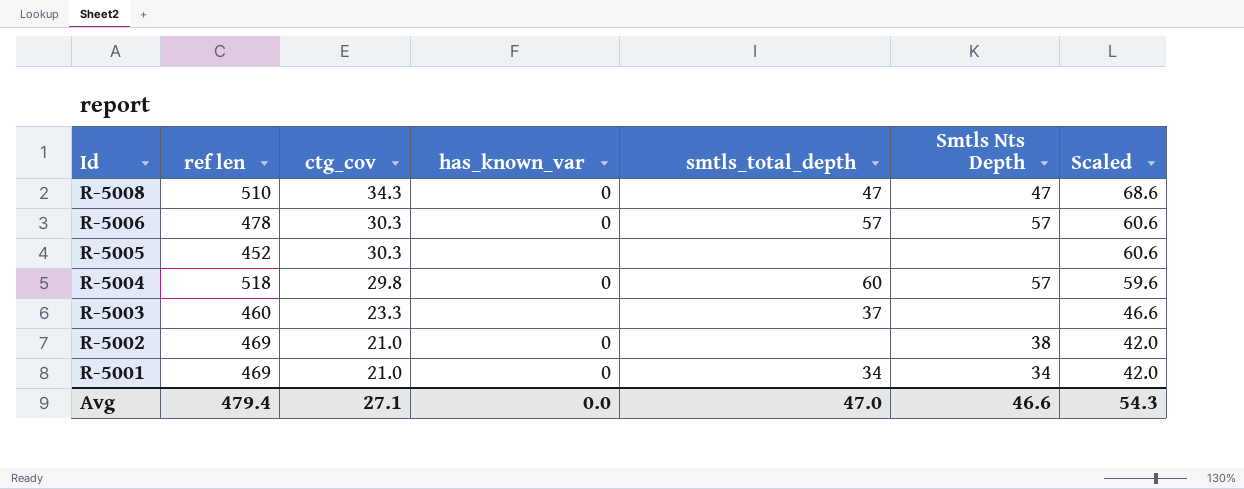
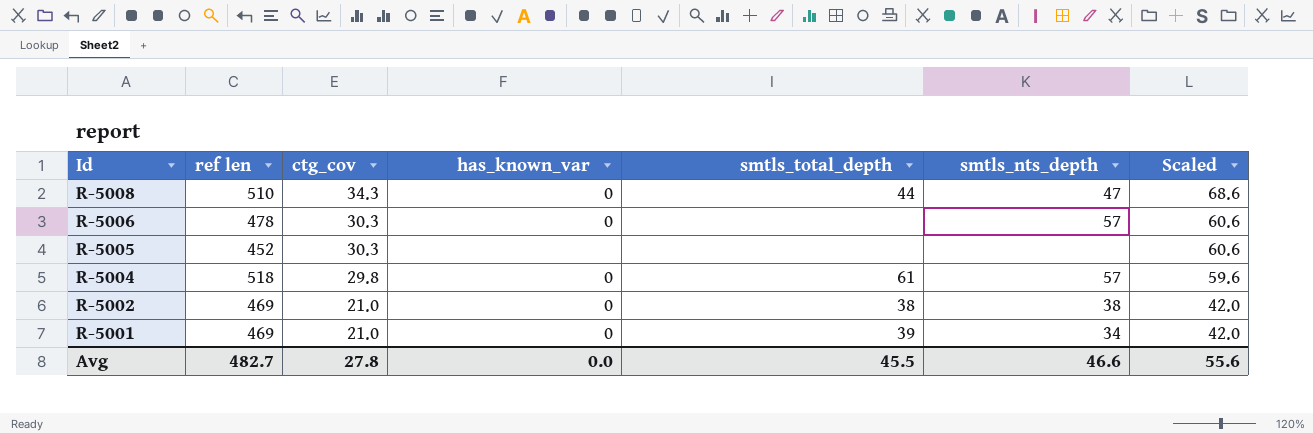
column name: Smtls Nts Depth -> smtls_nts_depth
row R-5003: 460 | 23.3 | none | 37 | none | 46.6 -> none
R-5008 | smtls_total_depth: 47 -> 44
R-5006 | smtls_total_depth: 57 -> none
R-5004 | smtls_total_depth: 60 -> 61
R-5002 | smtls_total_depth: none -> 38
R-5001 | smtls_total_depth: 34 -> 39
Avg | ref len: 479.4 -> 482.7
Avg | ctg_cov: 27.1 -> 27.8
Avg | smtls_total_depth: 47.0 -> 45.5
Avg | Scaled: 54.3 -> 55.6

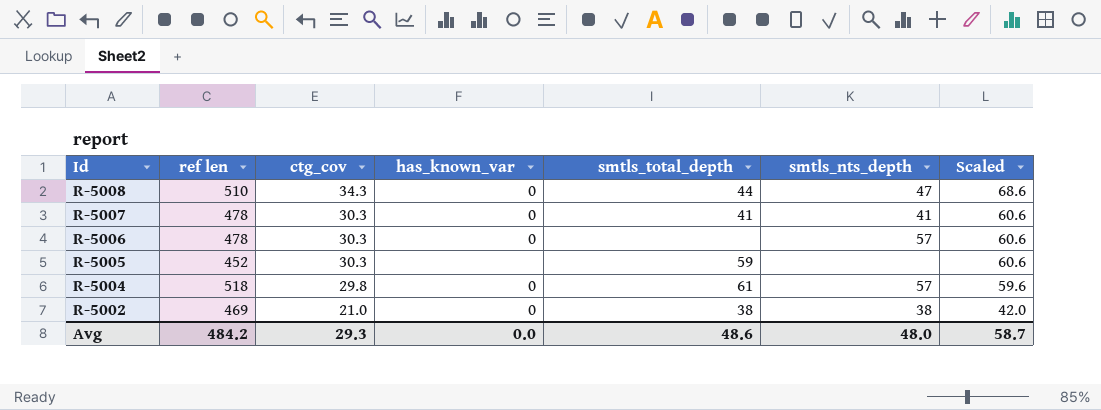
row R-5001: 469 | 21.0 | 0 | 39 | 34 | 42.0 -> none
row R-5007: none -> 478 | 30.3 | 0 | 41 | 41 | 60.6
R-5005 | smtls_total_depth: none -> 59
Avg | ref len: 482.7 -> 484.2
Avg | ctg_cov: 27.8 -> 29.3
Avg | smtls_total_depth: 45.5 -> 48.6
Avg | smtls_nts_depth: 46.6 -> 48.0
Avg | Scaled: 55.6 -> 58.7

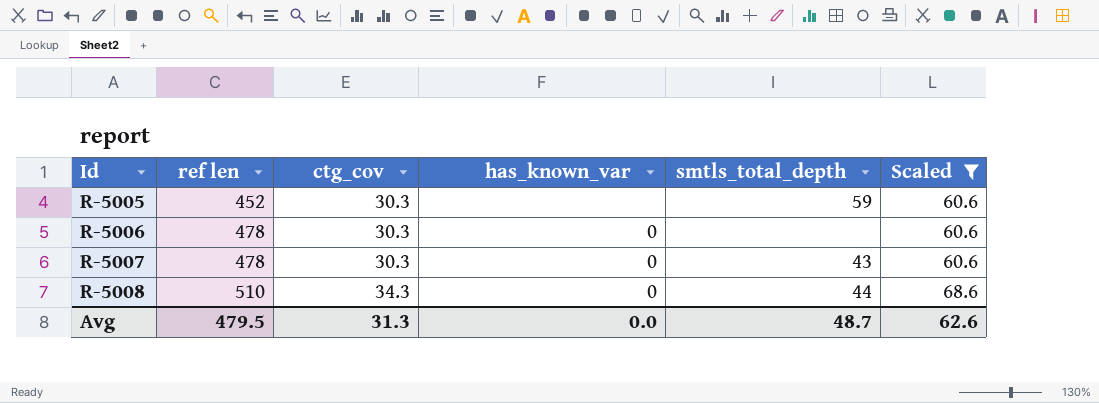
filter: none -> Scaled >= 60.6
row order: Id descending -> Id ascending
column smtls_nts_depth | position: 6 -> none
R-5007 | smtls_total_depth: 41 -> 43
Avg | ref len: 484.2 -> 479.5
Avg | ctg_cov: 29.3 -> 31.3
Avg | smtls_total_depth: 48.6 -> 48.7
Avg | Scaled: 58.7 -> 62.6

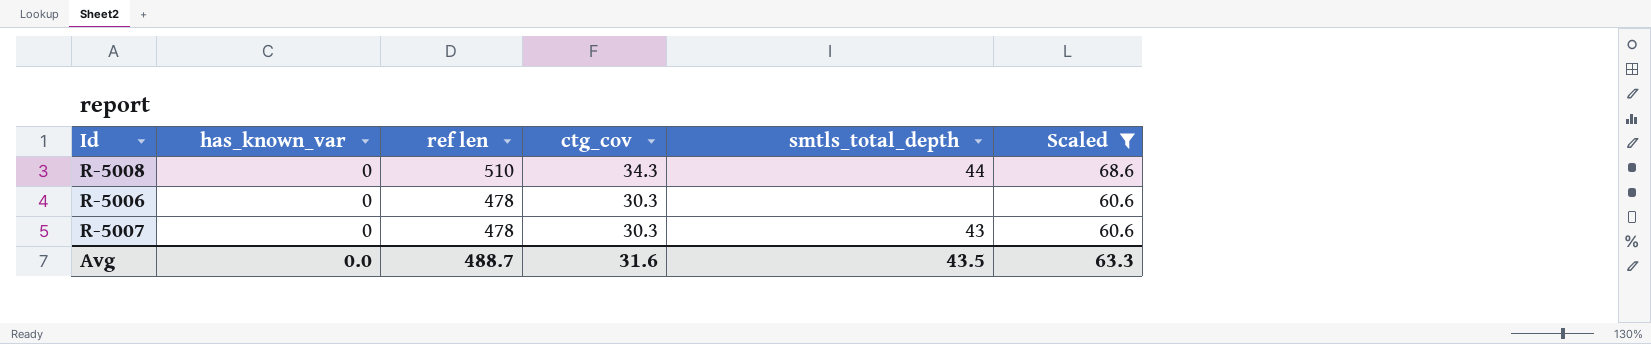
row order: Id ascending -> ref len descending
column has_known_var | position: 4 -> 2
row R-5005: 452 | 30.3 | none | 59 | 60.6 -> none
Avg | ref len: 479.5 -> 488.7
Avg | ctg_cov: 31.3 -> 31.6
Avg | smtls_total_depth: 48.7 -> 43.5
Avg | Scaled: 62.6 -> 63.3

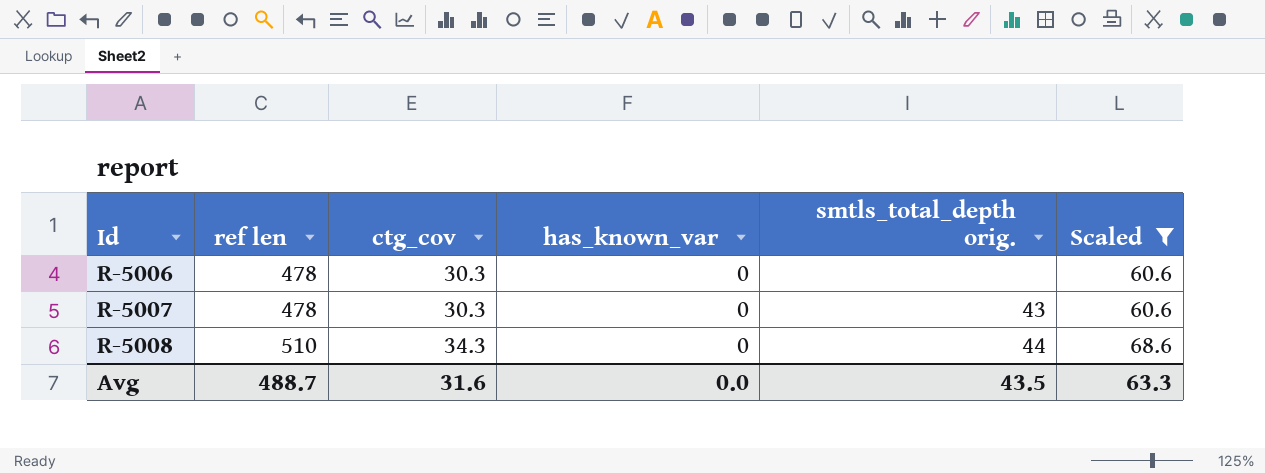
row order: ref len descending -> Id ascending
column has_known_var | position: 2 -> 4
column name: smtls_total_depth -> smtls_total_depth orig.

